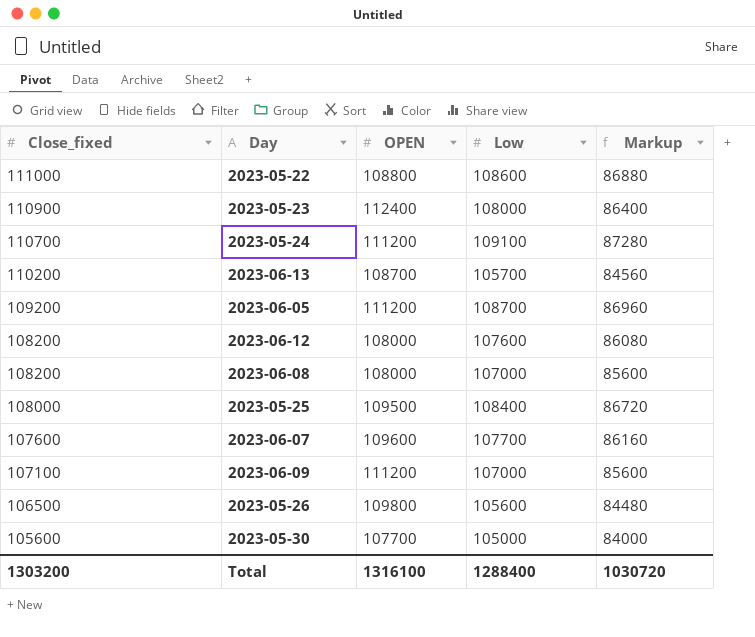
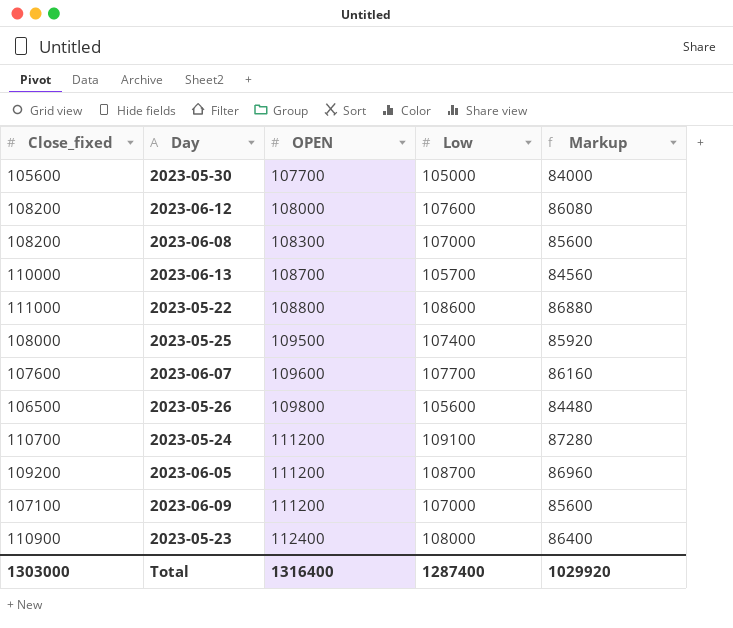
row order: Close_fixed descending -> OPEN ascending
2023-06-08 | OPEN: 108000 -> 108300
2023-06-13 | Close_fixed: 110200 -> 110000
2023-05-25 | Low: 108400 -> 107400
2023-05-25 | Markup: 86720 -> 85920
Total | Close_fixed: 1303200 -> 1303000
Total | OPEN: 1316100 -> 1316400
Total | Low: 1288400 -> 1287400
Total | Markup: 1030720 -> 1029920

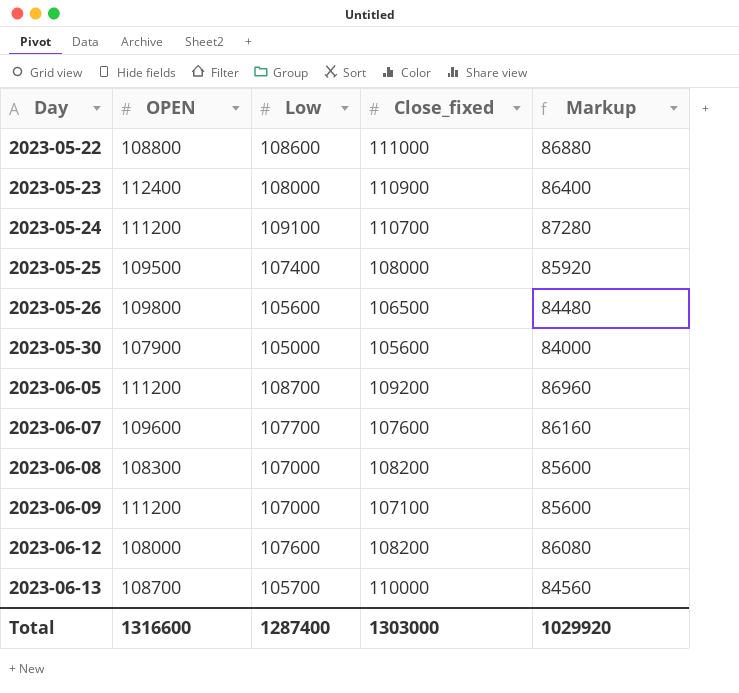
row order: OPEN ascending -> Day ascending
column Close_fixed | position: 1 -> 4
2023-05-30 | OPEN: 107700 -> 107900
Total | OPEN: 1316400 -> 1316600

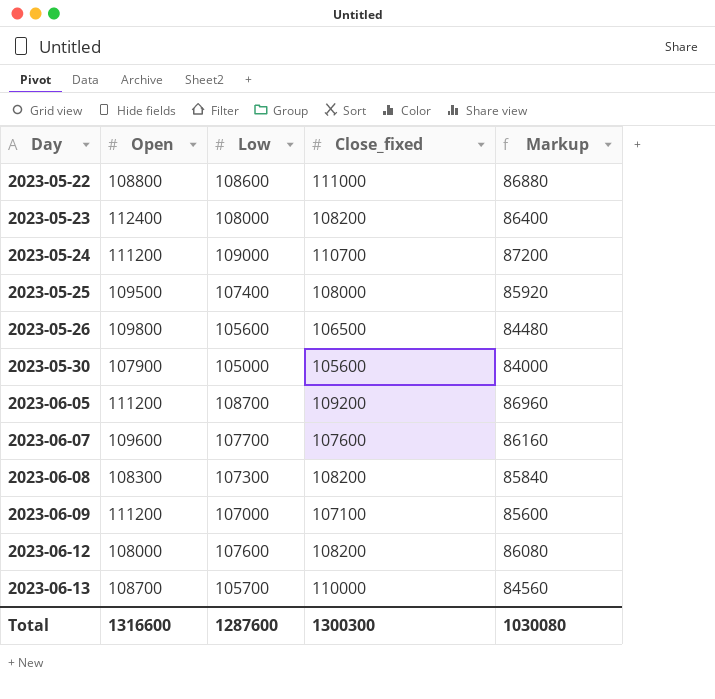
column name: OPEN -> Open
2023-05-23 | Close_fixed: 110900 -> 108200
2023-05-24 | Low: 109100 -> 109000
2023-05-24 | Markup: 87280 -> 87200
2023-06-08 | Low: 107000 -> 107300
2023-06-08 | Markup: 85600 -> 85840
Total | Low: 1287400 -> 1287600
Total | Close_fixed: 1303000 -> 1300300
Total | Markup: 1029920 -> 1030080

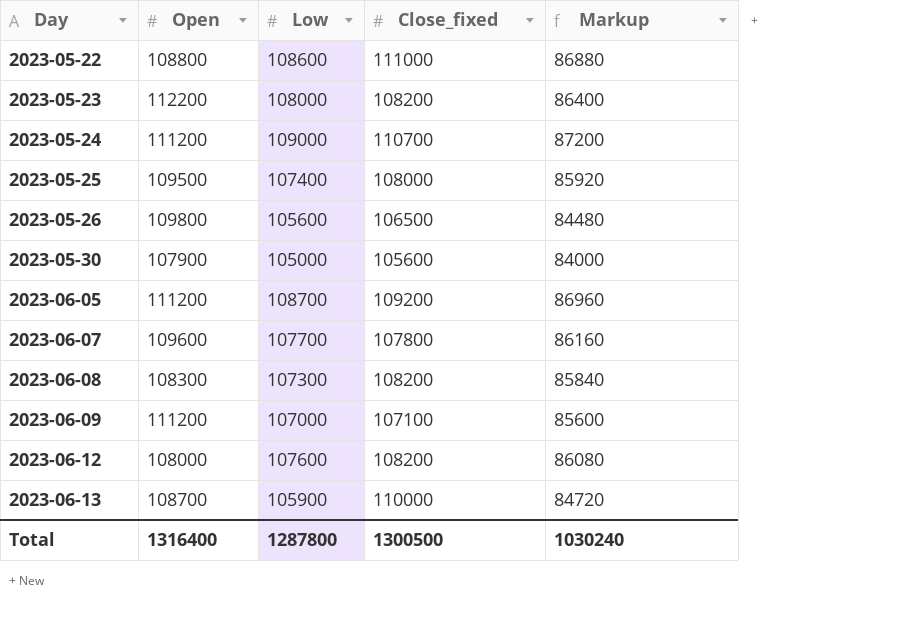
2023-05-23 | Open: 112400 -> 112200
2023-06-07 | Close_fixed: 107600 -> 107800
2023-06-13 | Low: 105700 -> 105900
2023-06-13 | Markup: 84560 -> 84720
Total | Open: 1316600 -> 1316400
Total | Low: 1287600 -> 1287800
Total | Close_fixed: 1300300 -> 1300500
Total | Markup: 1030080 -> 1030240

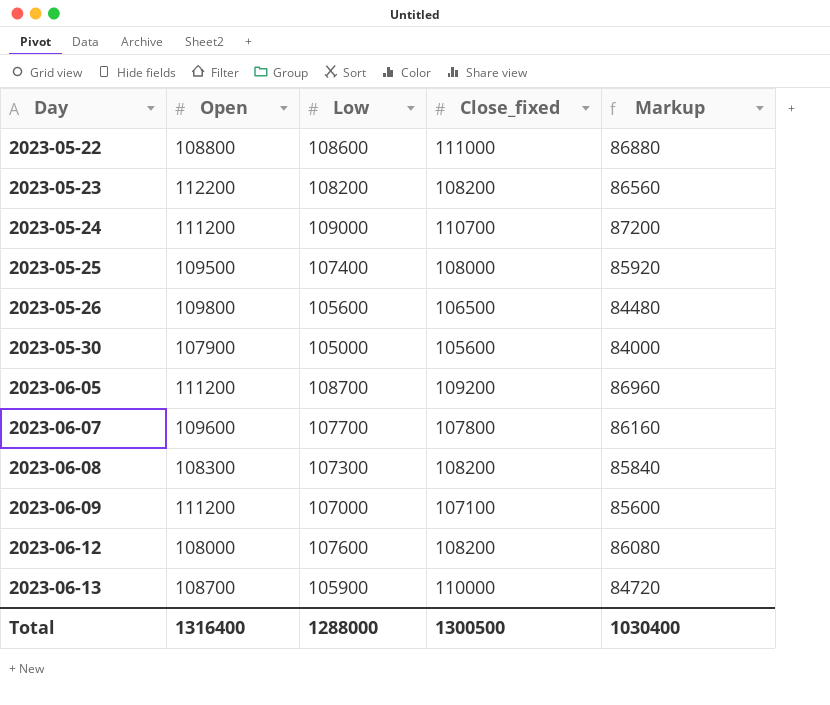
2023-05-23 | Low: 108000 -> 108200
2023-05-23 | Markup: 86400 -> 86560
Total | Low: 1287800 -> 1288000
Total | Markup: 1030240 -> 1030400

